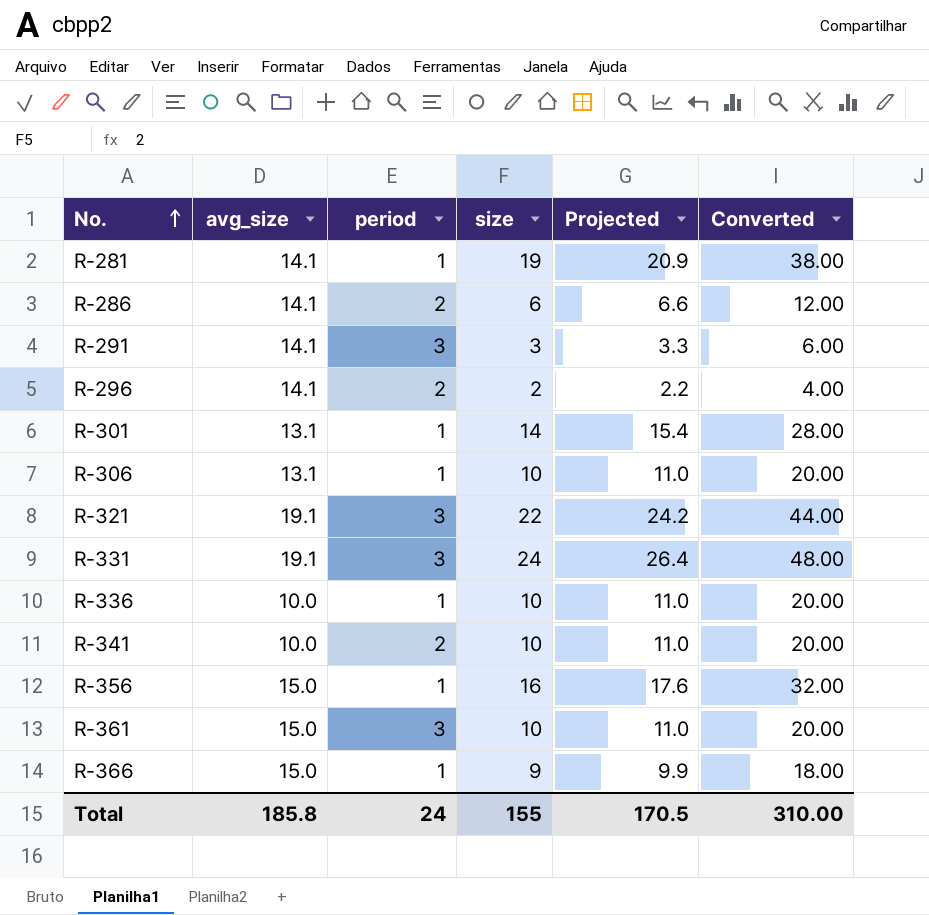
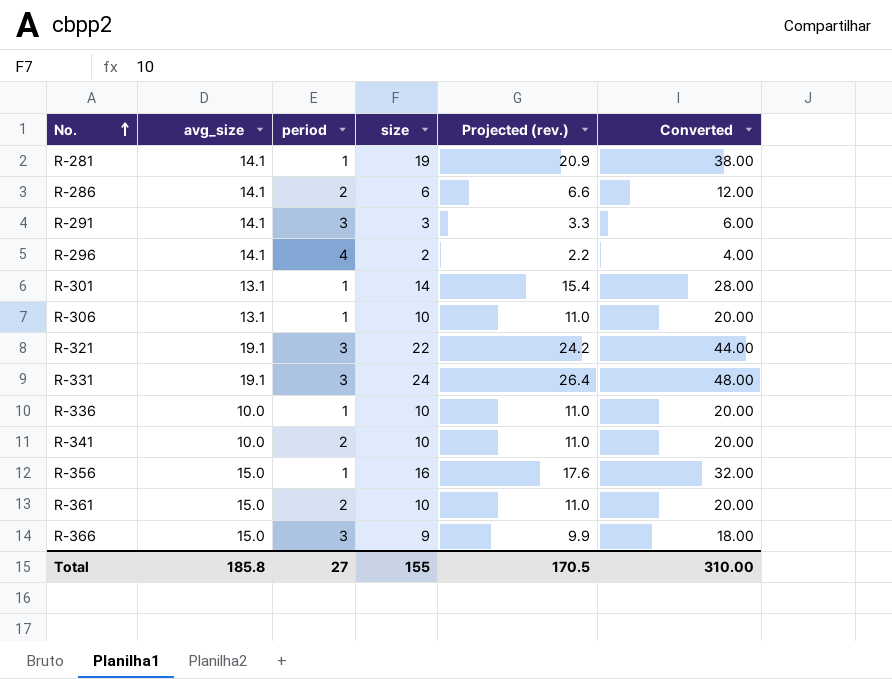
column name: Projected -> Projected (rev.)
R-296 | period: 2 -> 4
R-361 | period: 3 -> 2
R-366 | period: 1 -> 3
Total | period: 24 -> 27

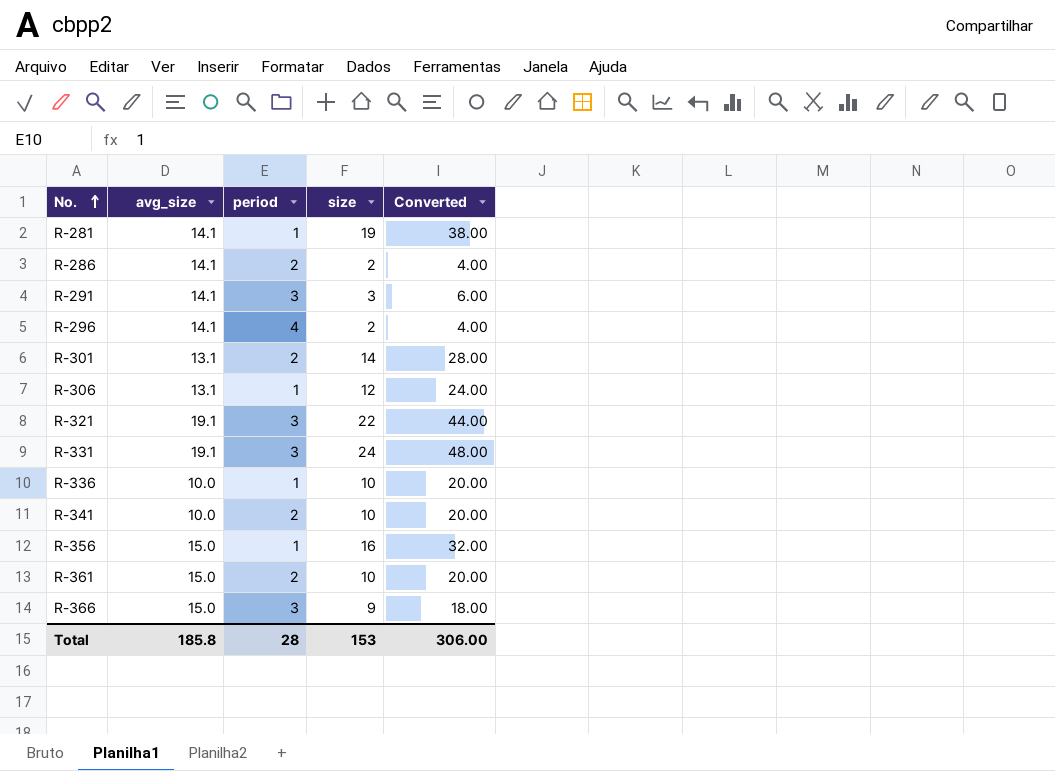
column Projected (rev.) | formula: [size] * 1.1 -> none
R-286 | size: 6 -> 2
R-286 | Converted: 12.00 -> 4.00
R-301 | period: 1 -> 2
R-306 | size: 10 -> 12
R-306 | Converted: 20.00 -> 24.00
Total | period: 27 -> 28
Total | size: 155 -> 153
Total | Converted: 310.00 -> 306.00

